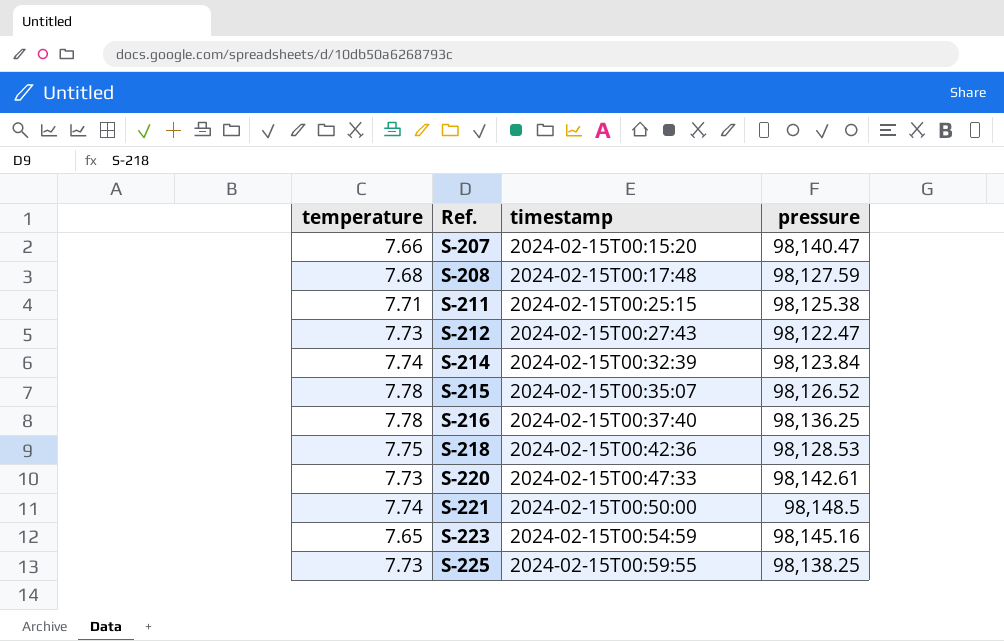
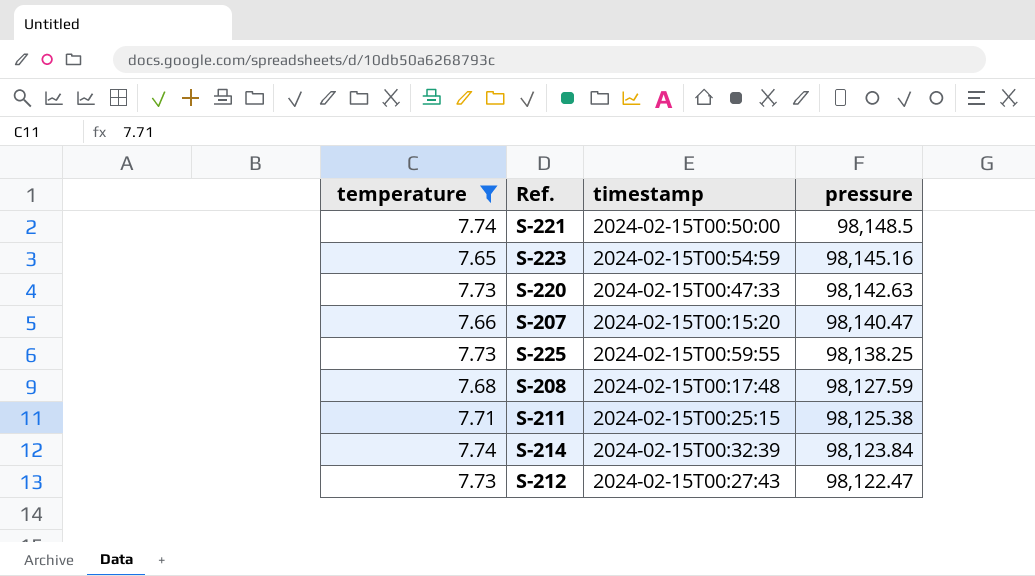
filter: none -> temperature <= 7.74
row order: Ref. ascending -> pressure descending
S-220 | pressure: 98,142.61 -> 98,142.63

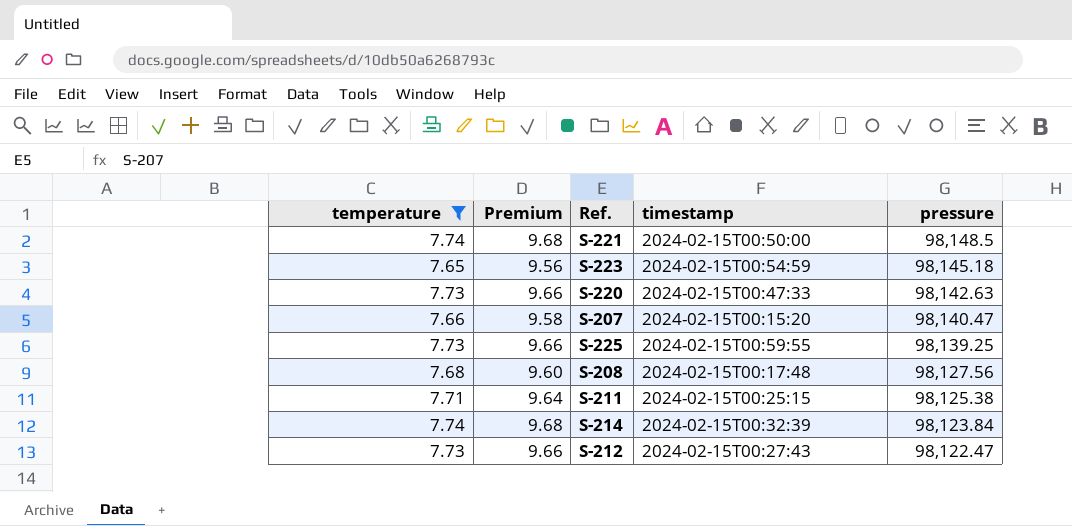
column Premium | formula: none -> [temperature] * 1.25
S-223 | pressure: 98,145.16 -> 98,145.18
S-225 | pressure: 98,138.25 -> 98,139.25
S-208 | pressure: 98,127.59 -> 98,127.56

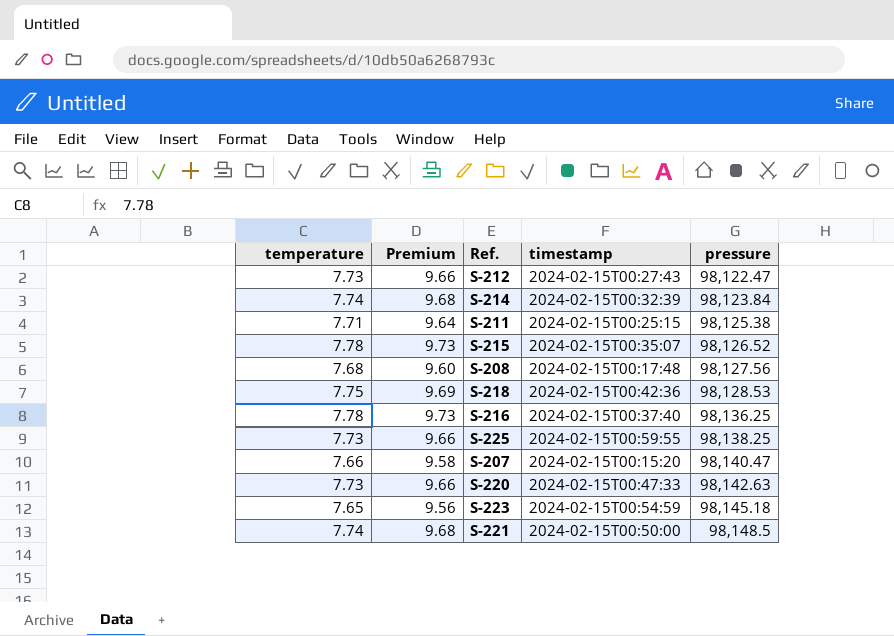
filter: temperature <= 7.74 -> none
row order: pressure descending -> pressure ascending
S-225 | pressure: 98,139.25 -> 98,138.25

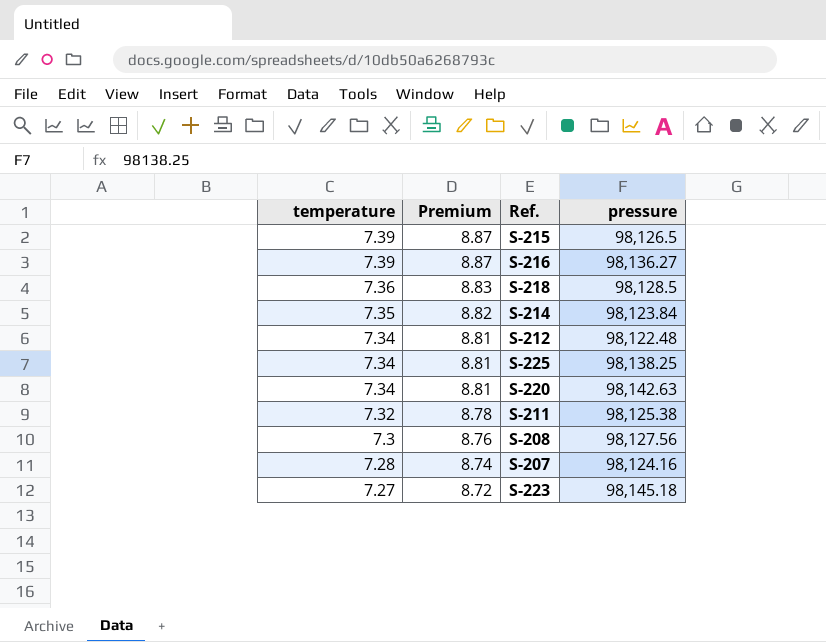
row order: pressure ascending -> temperature descending
column timestamp | position: 4 -> none
column Premium | formula: [temperature] * 1.25 -> [temperature] * 1.2
row S-221: 7.74 | 9.68 | 2024-02-15T00:50:00 | 98,148.5 -> none
S-215 | temperature: 7.78 -> 7.39
S-215 | pressure: 98,126.52 -> 98,126.5
S-216 | temperature: 7.78 -> 7.39
S-216 | pressure: 98,136.25 -> 98,136.27
S-218 | temperature: 7.75 -> 7.36
S-218 | pressure: 98,128.53 -> 98,128.5
S-214 | temperature: 7.74 -> 7.35
S-212 | temperature: 7.73 -> 7.34
S-212 | pressure: 98,122.47 -> 98,122.48
S-225 | temperature: 7.73 -> 7.34
S-220 | temperature: 7.73 -> 7.34
S-211 | temperature: 7.71 -> 7.32
S-208 | temperature: 7.68 -> 7.3
S-207 | temperature: 7.66 -> 7.28
S-207 | pressure: 98,140.47 -> 98,124.16
S-223 | temperature: 7.65 -> 7.27

